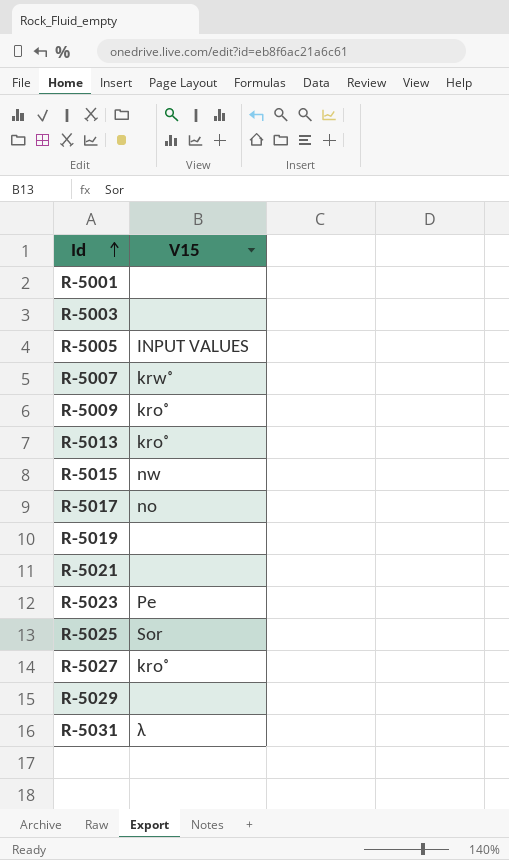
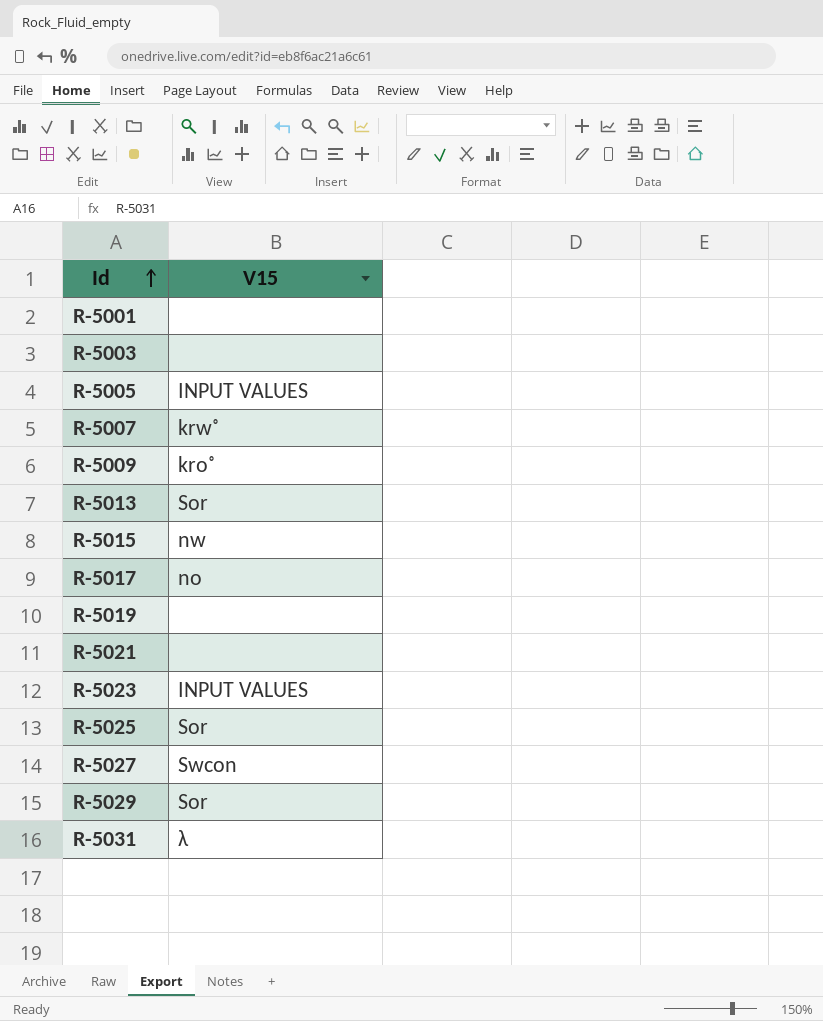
R-5013 | V15: kro˚ -> Sor
R-5023 | V15: Pe -> INPUT VALUES
R-5027 | V15: kro˚ -> Swcon
R-5029 | V15: none -> Sor

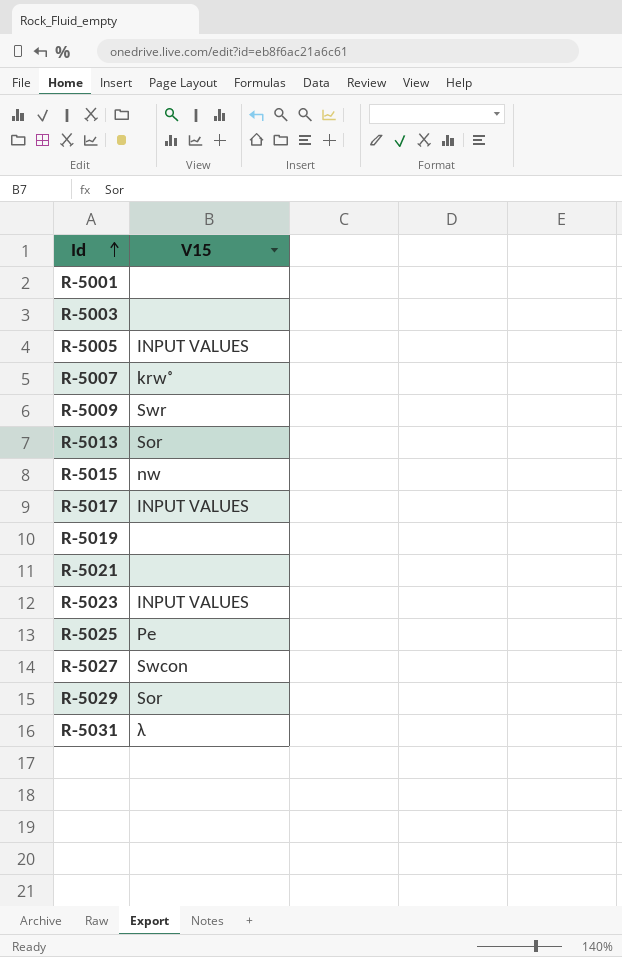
R-5009 | V15: kro˚ -> Swr
R-5017 | V15: no -> INPUT VALUES
R-5025 | V15: Sor -> Pe

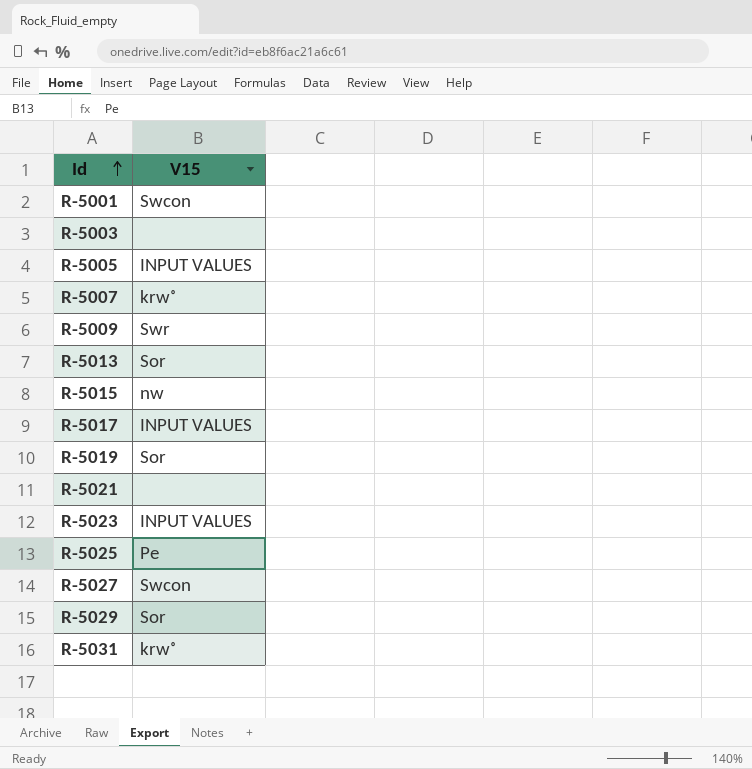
R-5001 | V15: none -> Swcon
R-5019 | V15: none -> Sor
R-5031 | V15: λ -> krw˚

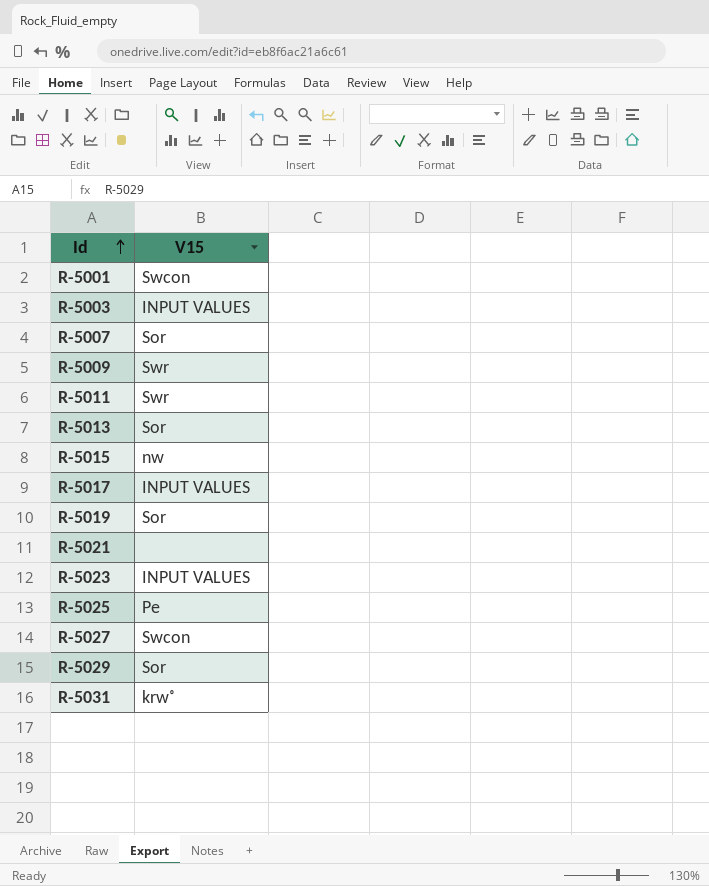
row R-5005: INPUT VALUES -> none
R-5003 | V15: none -> INPUT VALUES
R-5007 | V15: krw˚ -> Sor
row R-5011: none -> Swr

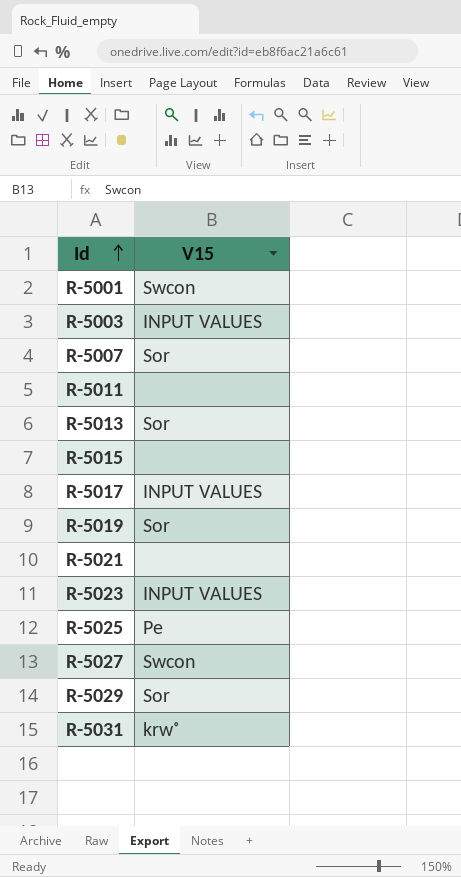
row R-5009: Swr -> none
R-5011 | V15: Swr -> none
R-5015 | V15: nw -> none

